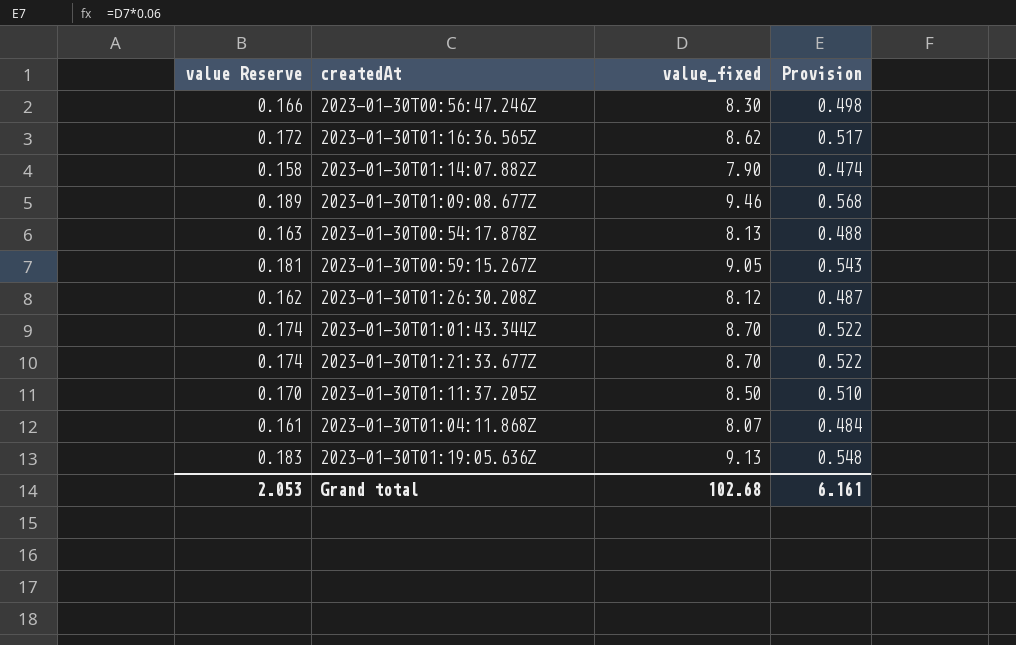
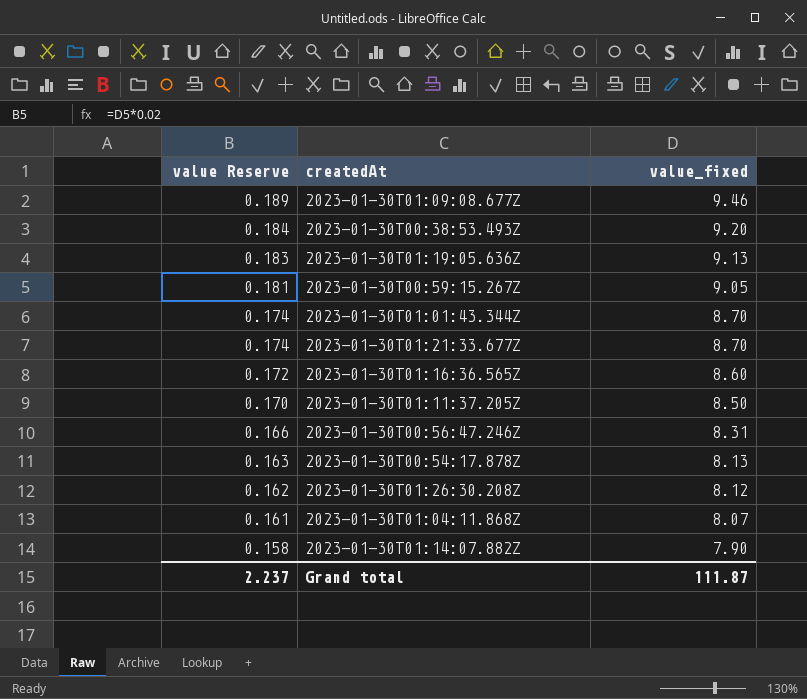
row order: none -> value Reserve descending
column Provision | formula: [value_fixed] * 0.06 -> none
row 2023-01-30T00:38:53.493Z: none -> 0.184 | 9.20
2023-01-30T01:16:36.565Z | value_fixed: 8.62 -> 8.60
2023-01-30T00:56:47.246Z | value_fixed: 8.30 -> 8.31
Grand total | value Reserve: 2.053 -> 2.237
Grand total | value_fixed: 102.68 -> 111.87

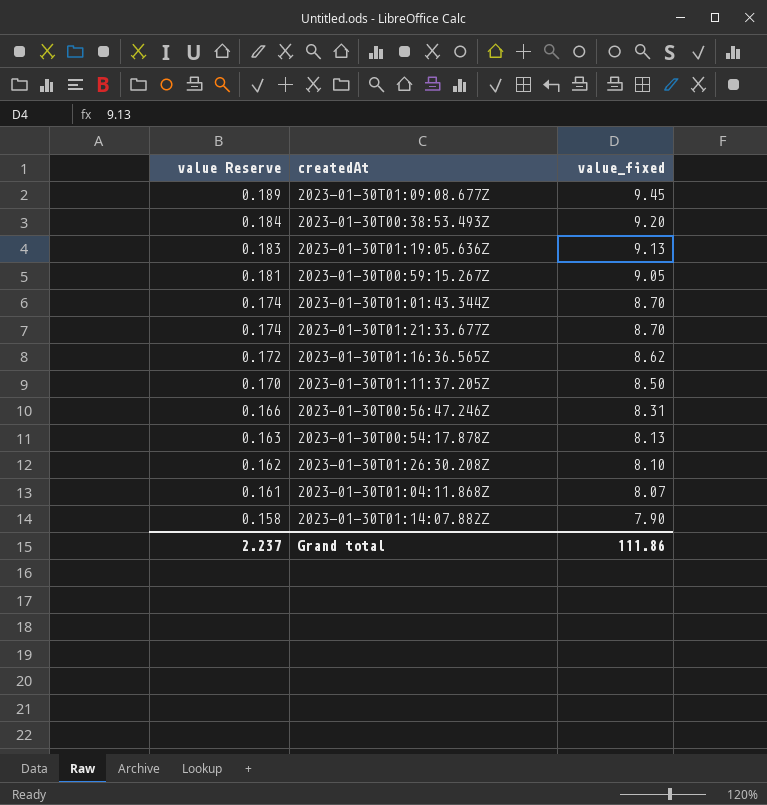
2023-01-30T01:09:08.677Z | value_fixed: 9.46 -> 9.45
2023-01-30T01:16:36.565Z | value_fixed: 8.60 -> 8.62
2023-01-30T01:26:30.208Z | value_fixed: 8.12 -> 8.10
Grand total | value_fixed: 111.87 -> 111.86

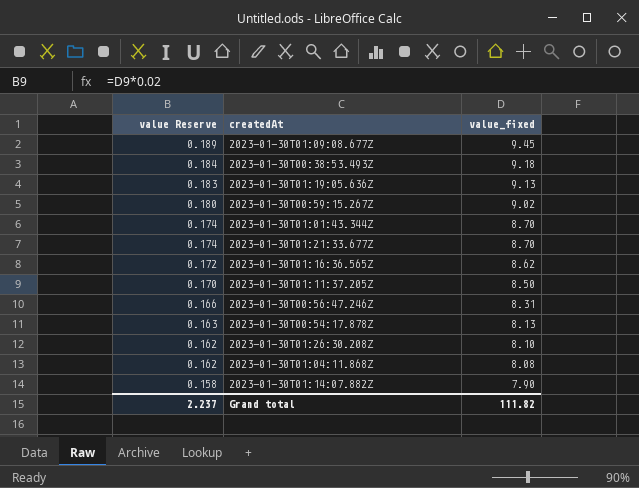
2023-01-30T00:38:53.493Z | value_fixed: 9.20 -> 9.18
2023-01-30T00:59:15.267Z | value Reserve: 0.181 -> 0.180
2023-01-30T00:59:15.267Z | value_fixed: 9.05 -> 9.02
2023-01-30T01:04:11.868Z | value Reserve: 0.161 -> 0.162
2023-01-30T01:04:11.868Z | value_fixed: 8.07 -> 8.08
Grand total | value_fixed: 111.86 -> 111.82

